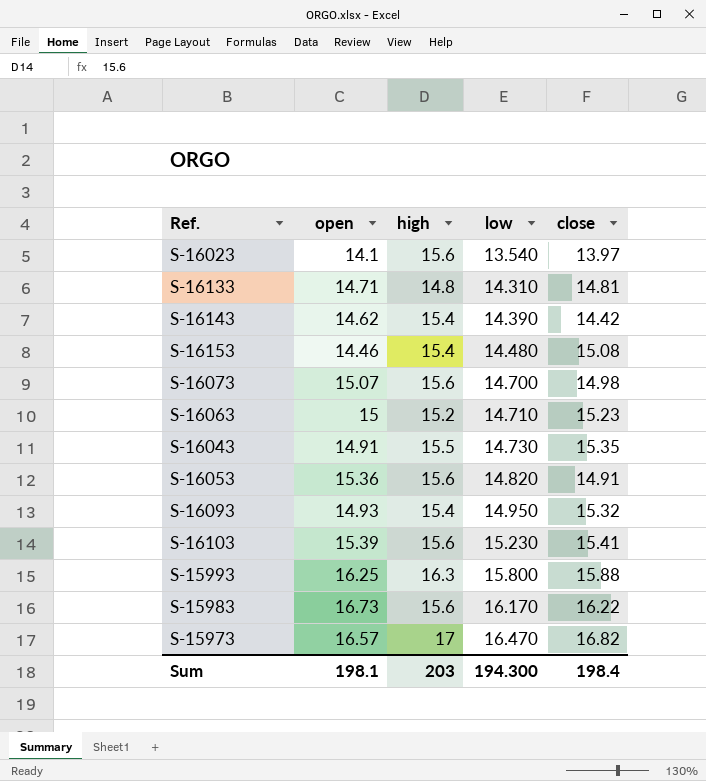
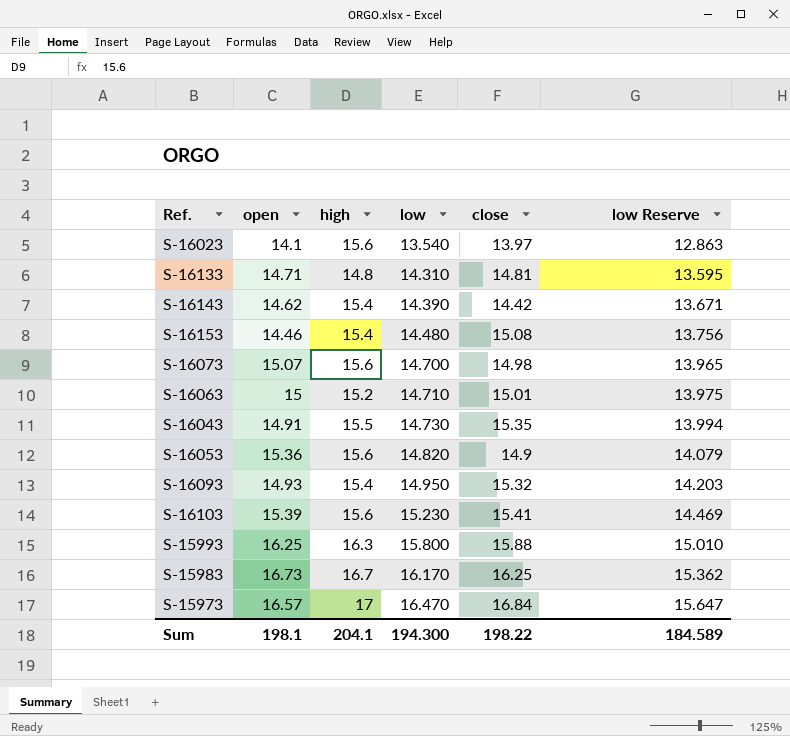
column low Reserve | formula: none -> [low] * 0.95
S-16063 | close: 15.23 -> 15.01
S-16053 | close: 14.91 -> 14.9
S-15983 | high: 15.6 -> 16.7
S-15983 | close: 16.22 -> 16.25
S-15973 | close: 16.82 -> 16.84
Sum | high: 203 -> 204.1
Sum | close: 198.4 -> 198.22

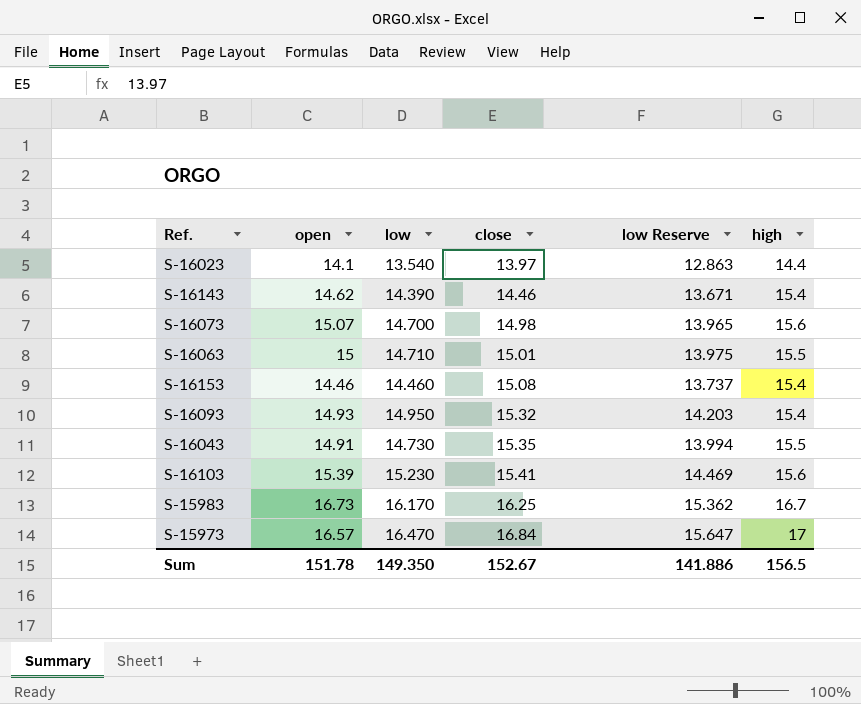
row order: low ascending -> close ascending
column high | position: 3 -> 6
row S-16133: 14.71 | 14.8 | 14.310 | 14.81 | 13.595 -> none
row S-16053: 15.36 | 15.6 | 14.820 | 14.9 | 14.079 -> none
row S-15993: 16.25 | 16.3 | 15.800 | 15.88 | 15.010 -> none
S-16023 | high: 15.6 -> 14.4
S-16143 | close: 14.42 -> 14.46
S-16063 | high: 15.2 -> 15.5
S-16153 | low: 14.480 -> 14.460
S-16153 | low Reserve: 13.756 -> 13.737
Sum | open: 198.1 -> 151.78
Sum | low: 194.300 -> 149.350
Sum | close: 198.22 -> 152.67
Sum | low Reserve: 184.589 -> 141.886
Sum | high: 204.1 -> 156.5

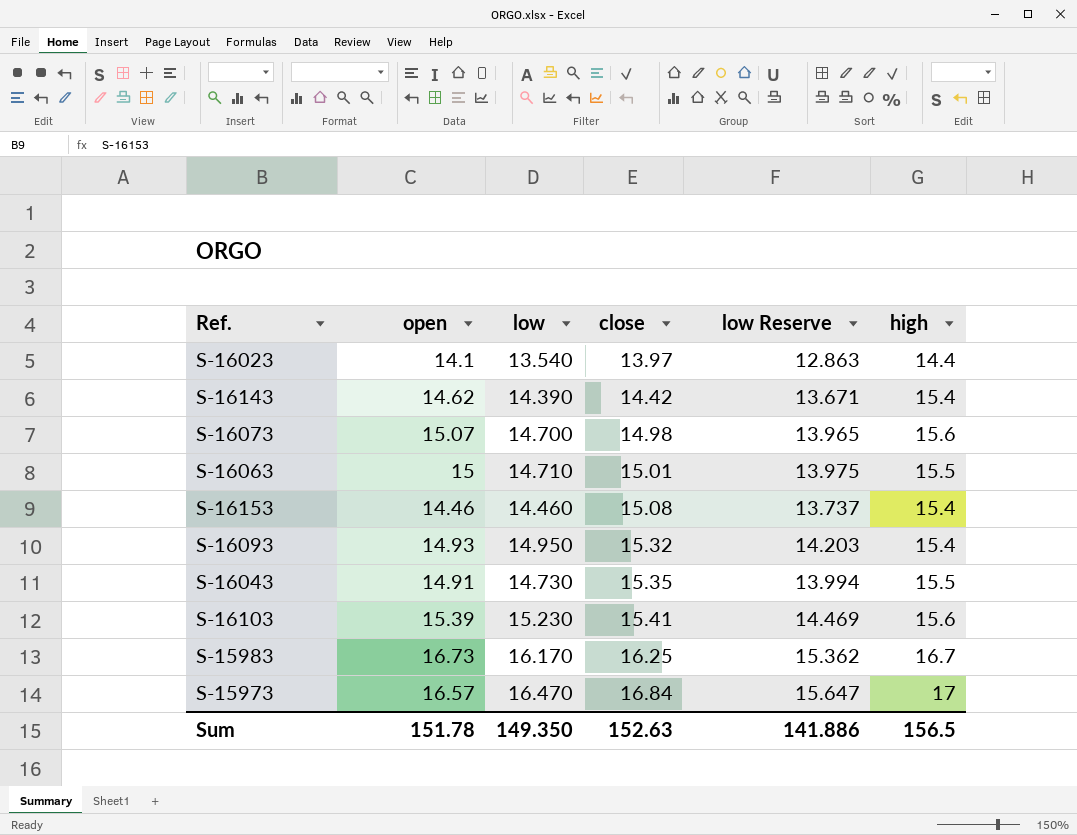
S-16143 | close: 14.46 -> 14.42
Sum | close: 152.67 -> 152.63

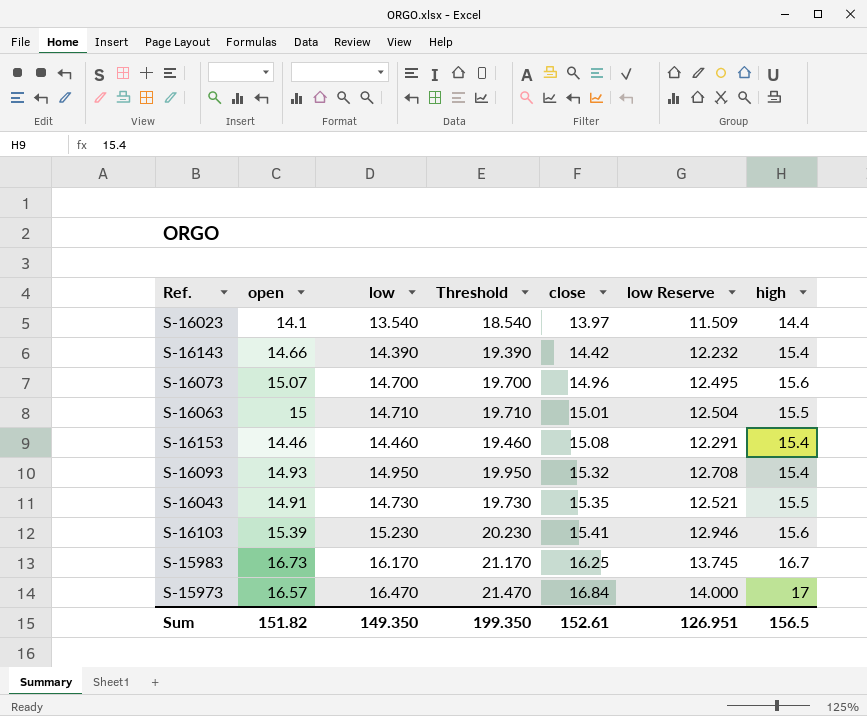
column Threshold | formula: none -> [low] + 5
column low Reserve | formula: [low] * 0.95 -> [low] * 0.85
S-16143 | open: 14.62 -> 14.66
S-16073 | close: 14.98 -> 14.96
Sum | open: 151.78 -> 151.82
Sum | close: 152.63 -> 152.61
Sum | low Reserve: 141.886 -> 126.951

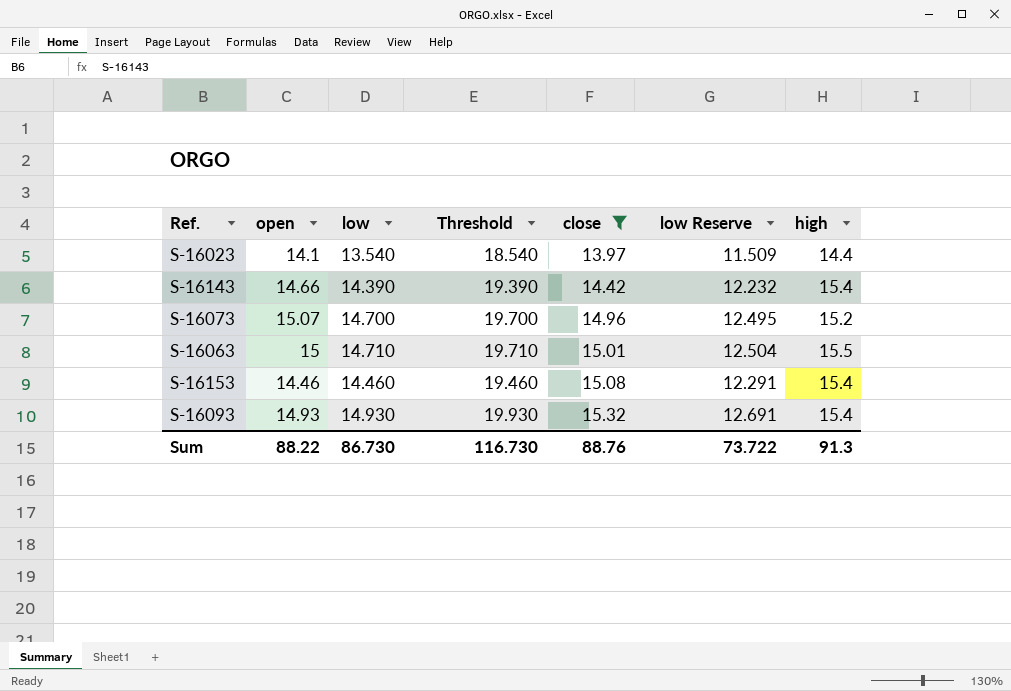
filter: none -> close <= 15.32
S-16073 | high: 15.6 -> 15.2
S-16093 | low: 14.950 -> 14.930
S-16093 | Threshold: 19.950 -> 19.930
S-16093 | low Reserve: 12.708 -> 12.691
Sum | open: 151.82 -> 88.22
Sum | low: 149.350 -> 86.730
Sum | Threshold: 199.350 -> 116.730
Sum | close: 152.61 -> 88.76
Sum | low Reserve: 126.951 -> 73.722
Sum | high: 156.5 -> 91.3

